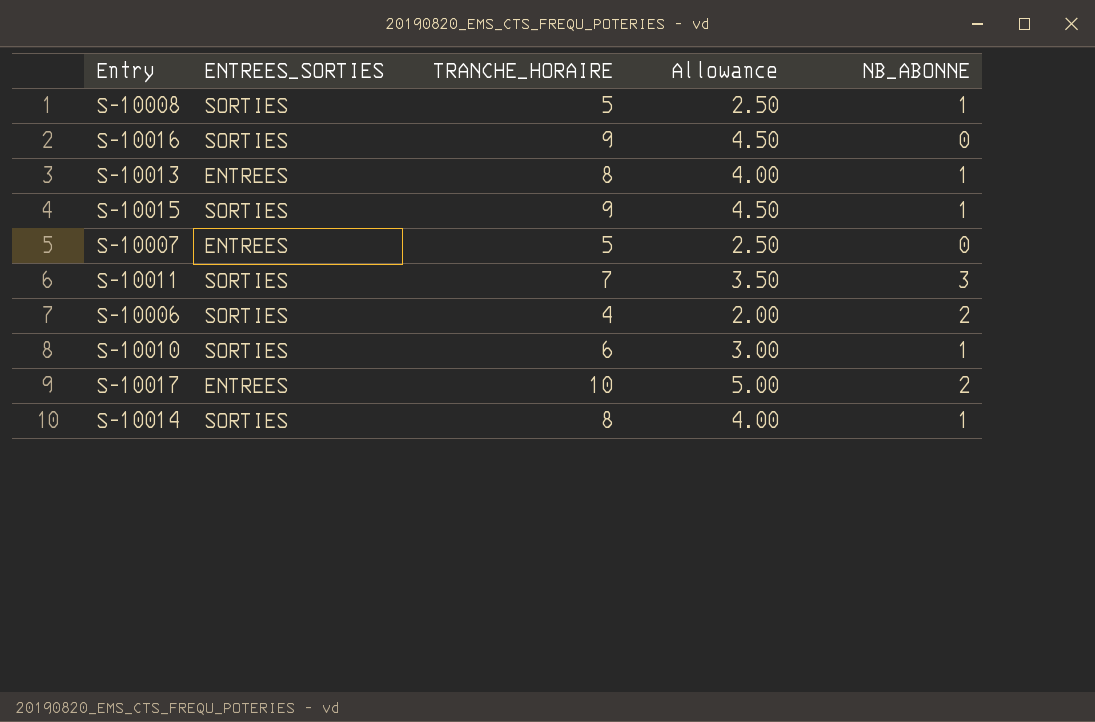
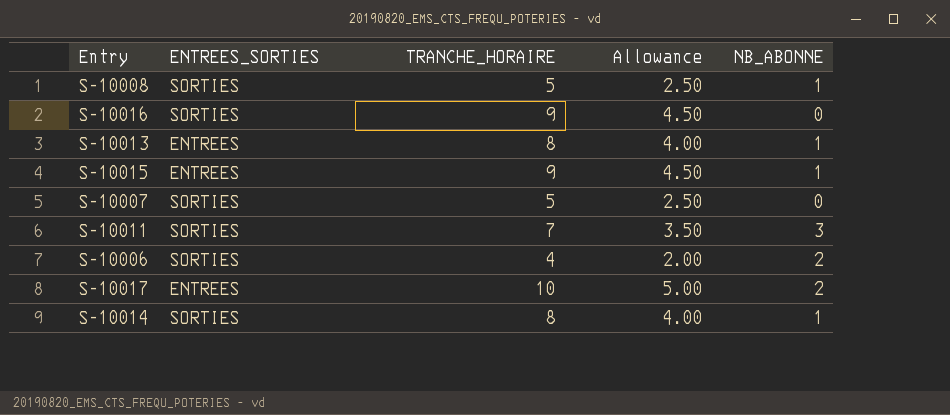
row S-10010: SORTIES | 6 | 3.00 | 1 -> none
S-10015 | ENTREES_SORTIES: SORTIES -> ENTREES
S-10007 | ENTREES_SORTIES: ENTREES -> SORTIES

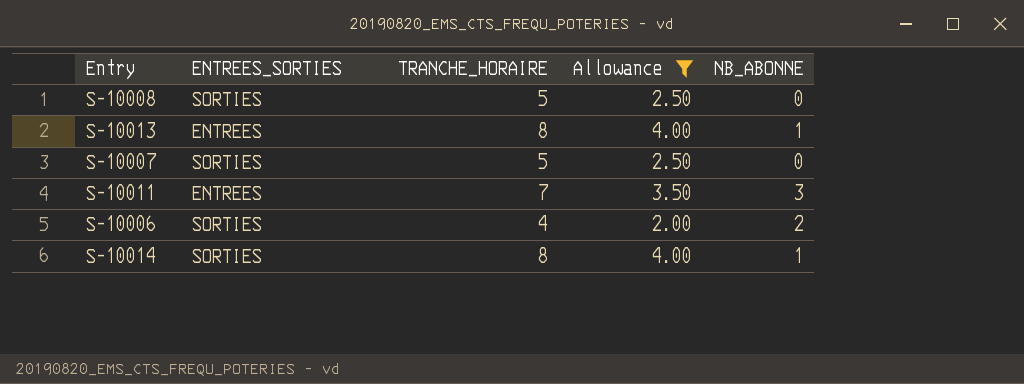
filter: none -> Allowance <= 4.00
S-10008 | NB_ABONNE: 1 -> 0
S-10011 | ENTREES_SORTIES: SORTIES -> ENTREES

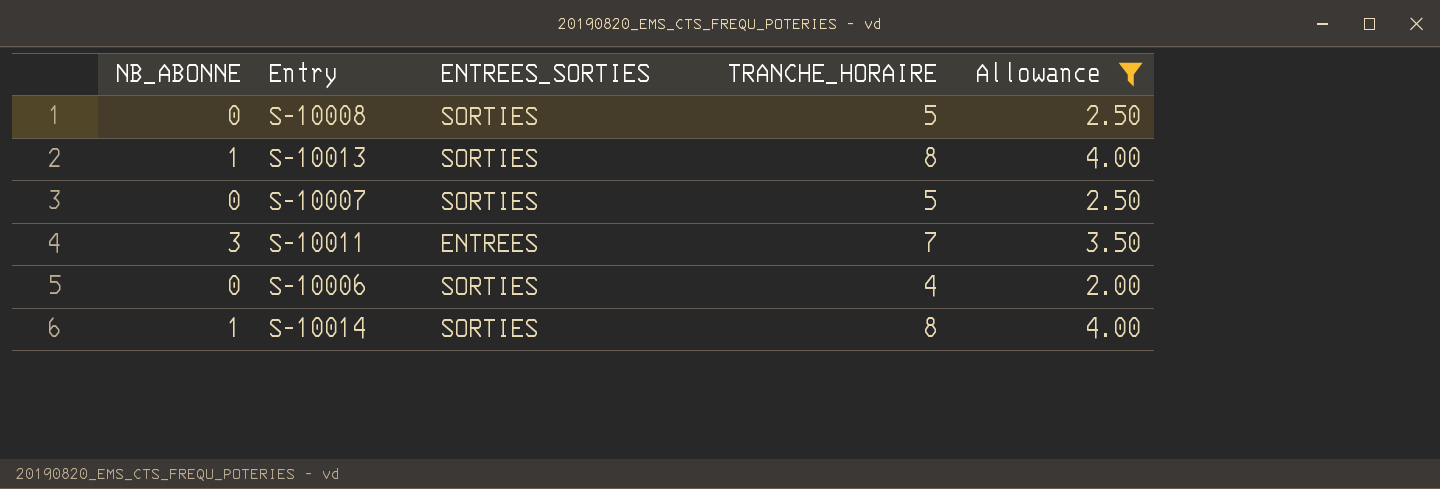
column NB_ABONNE | position: 5 -> 1
S-10013 | ENTREES_SORTIES: ENTREES -> SORTIES
S-10006 | NB_ABONNE: 2 -> 0

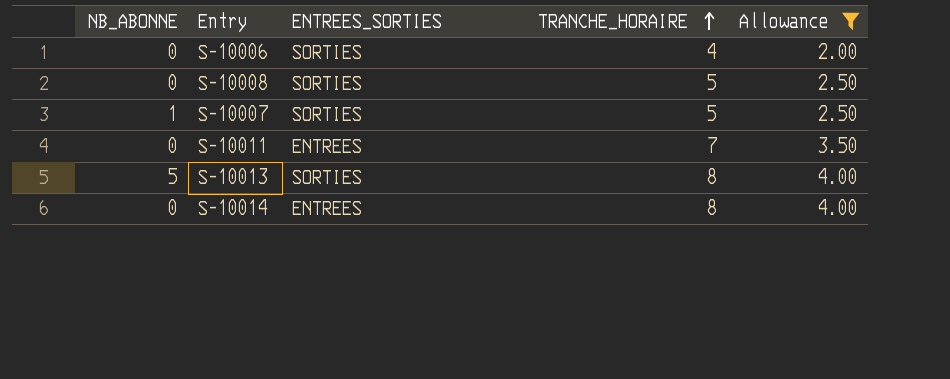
row order: none -> TRANCHE_HORAIRE ascending
S-10007 | NB_ABONNE: 0 -> 1
S-10011 | NB_ABONNE: 3 -> 0
S-10013 | NB_ABONNE: 1 -> 5
S-10014 | NB_ABONNE: 1 -> 0
S-10014 | ENTREES_SORTIES: SORTIES -> ENTREES

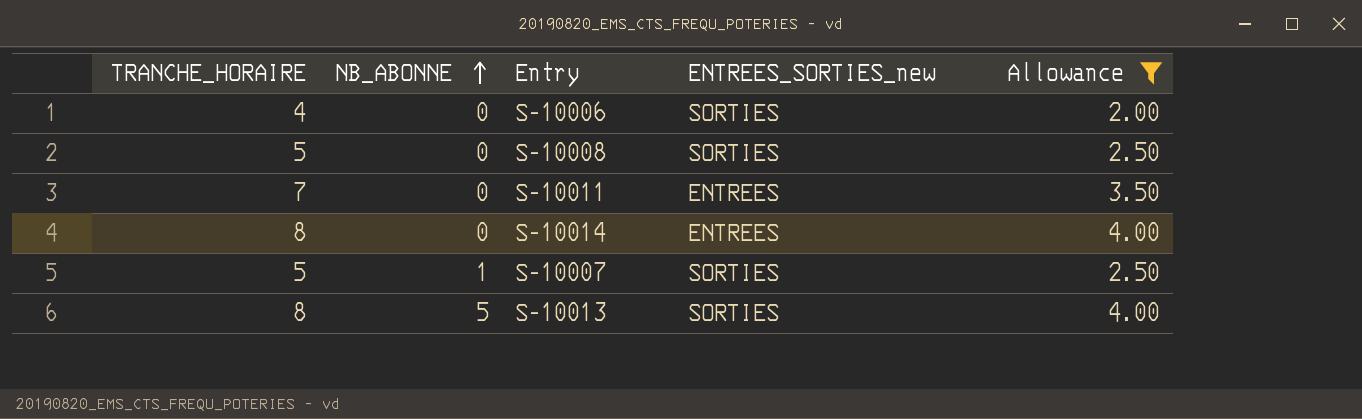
row order: TRANCHE_HORAIRE ascending -> NB_ABONNE ascending
column TRANCHE_HORAIRE | position: 4 -> 1
column name: ENTREES_SORTIES -> ENTREES_SORTIES_new

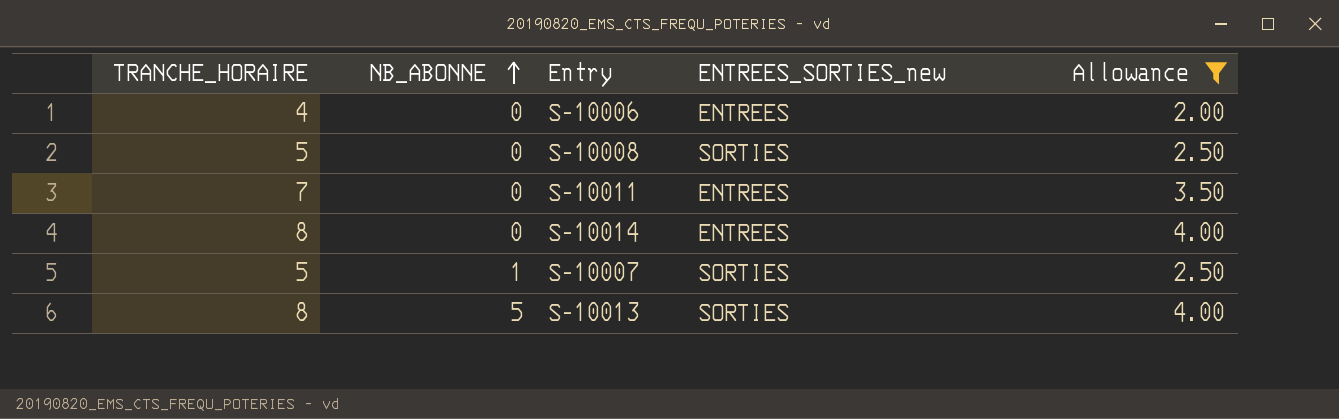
S-10006 | ENTREES_SORTIES_new: SORTIES -> ENTREES

